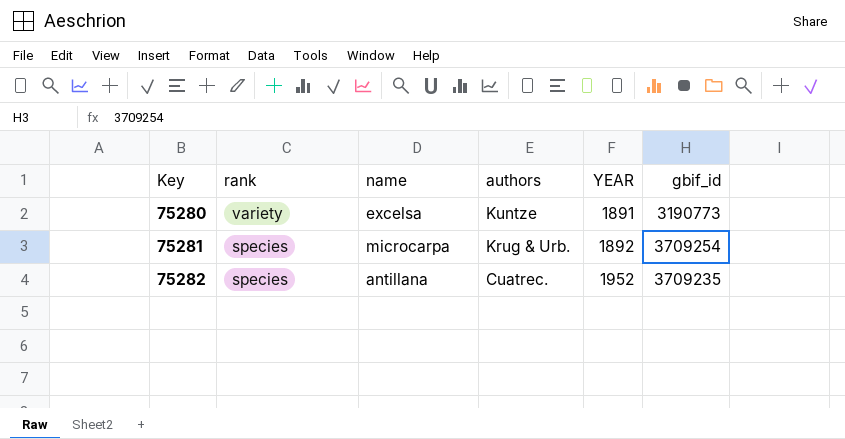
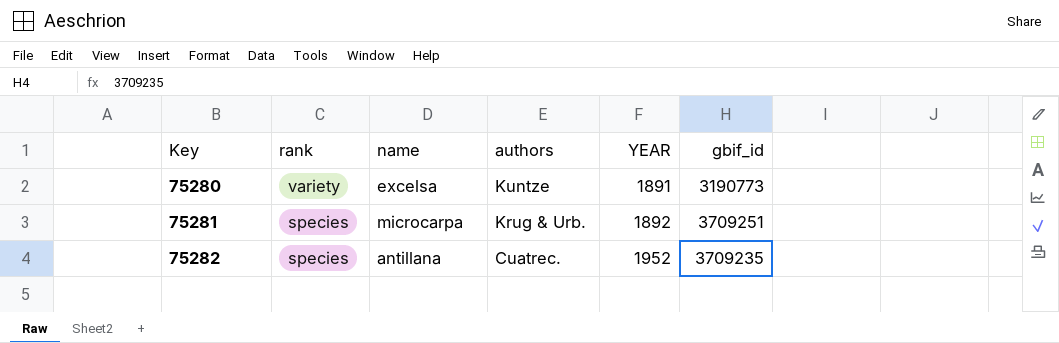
75281 | gbif_id: 3709254 -> 3709251

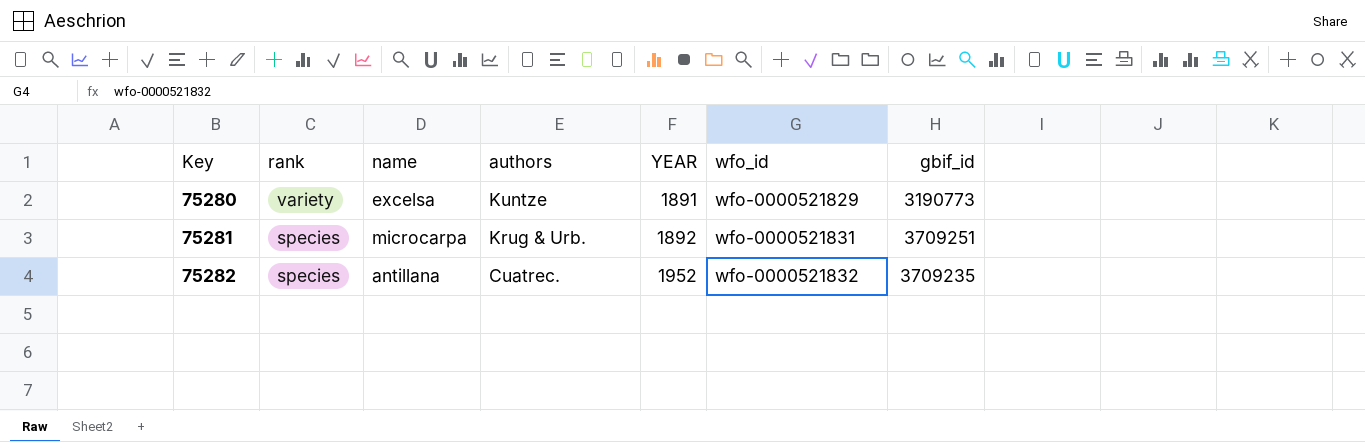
column wfo_id | position: none -> 6

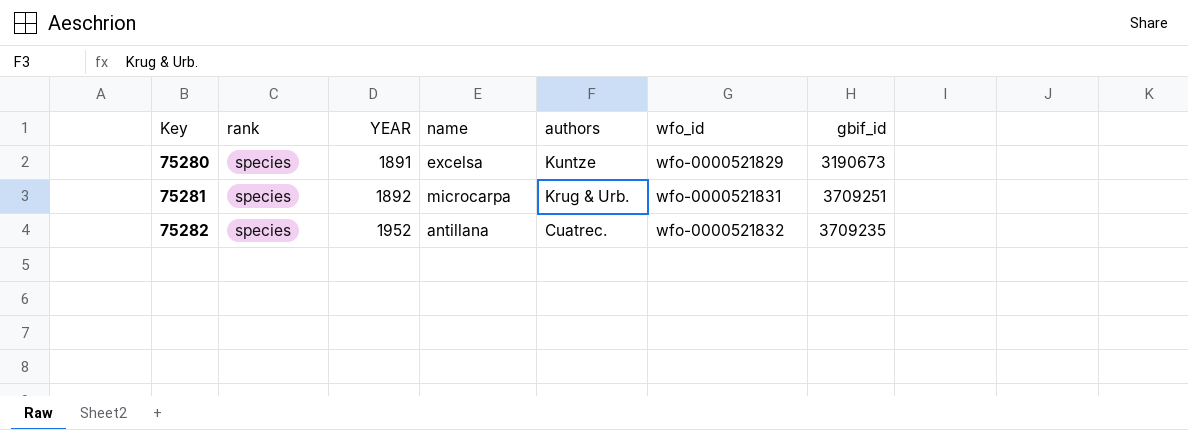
column YEAR | position: 5 -> 3
75280 | rank: variety -> species
75280 | gbif_id: 3190773 -> 3190673

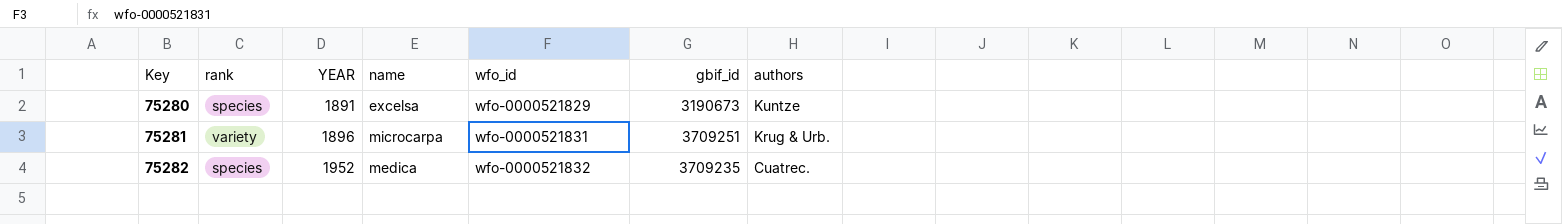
column authors | position: 5 -> 7
75281 | rank: species -> variety
75281 | YEAR: 1892 -> 1896
75282 | name: antillana -> medica

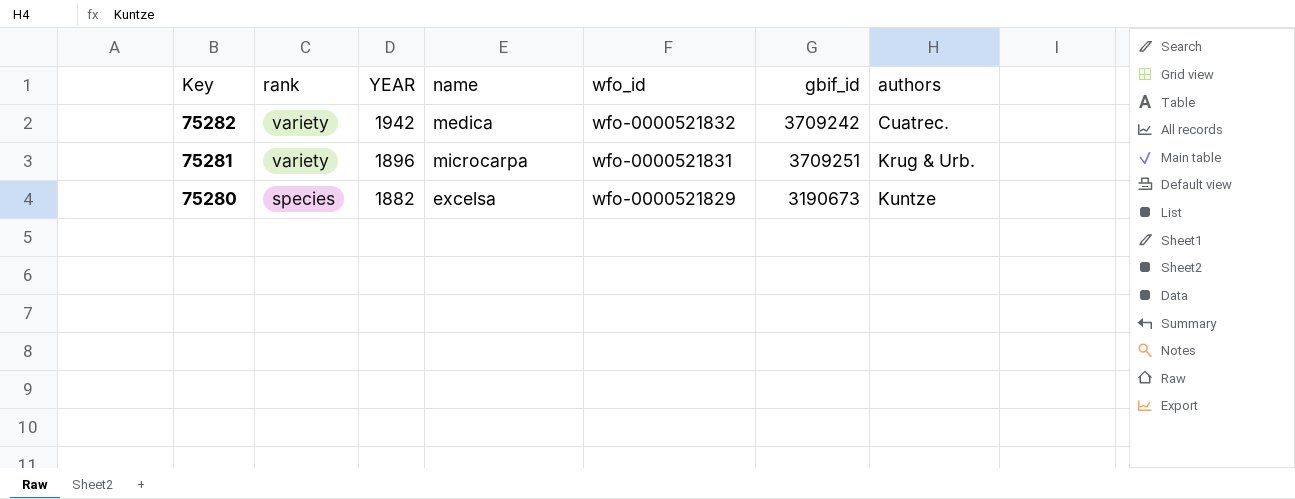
row order: Key ascending -> Key descending
75282 | rank: species -> variety
75282 | YEAR: 1952 -> 1942
75282 | gbif_id: 3709235 -> 3709242
75280 | YEAR: 1891 -> 1882

